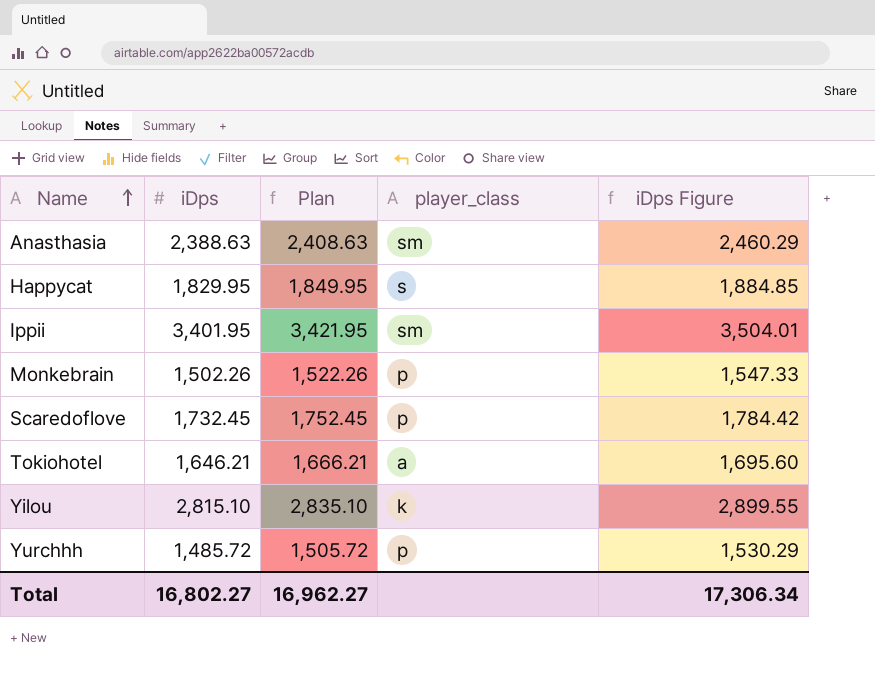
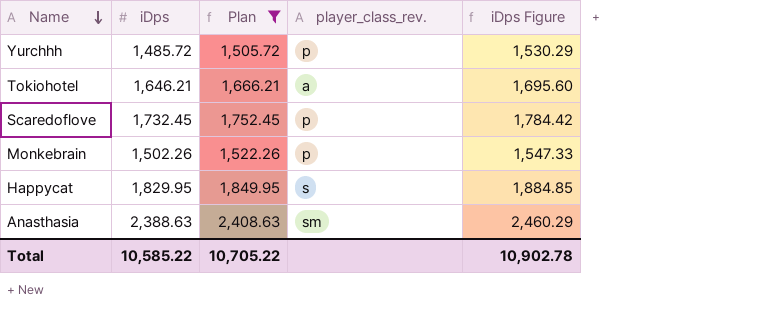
filter: none -> Plan <= 2,408.63
row order: Name ascending -> Name descending
column name: player_class -> player_class_rev.
Total | iDps: 16,802.27 -> 10,585.22
Total | Plan: 16,962.27 -> 10,705.22
Total | iDps Figure: 17,306.34 -> 10,902.78

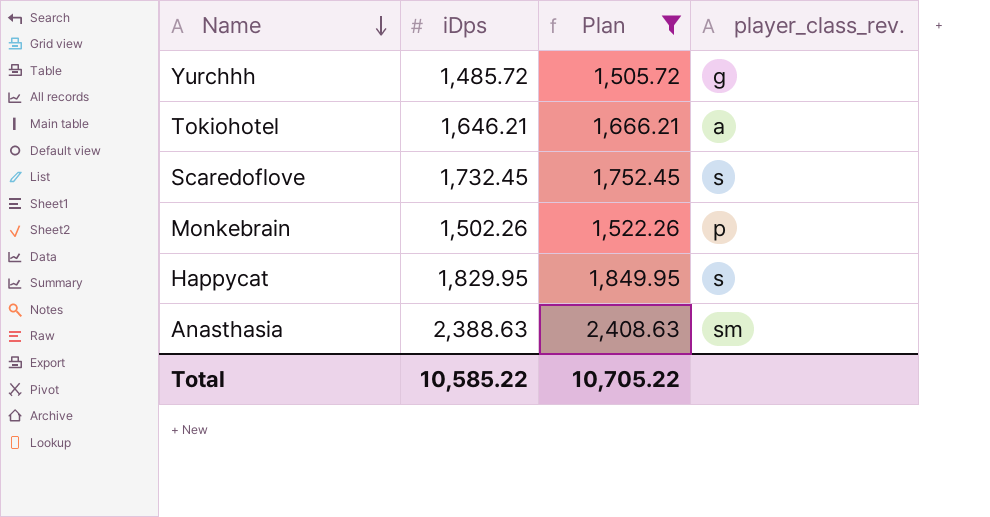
column iDps Figure | formula: [iDps] * 1.03 -> none
Yurchhh | player_class_rev.: p -> g
Scaredoflove | player_class_rev.: p -> s

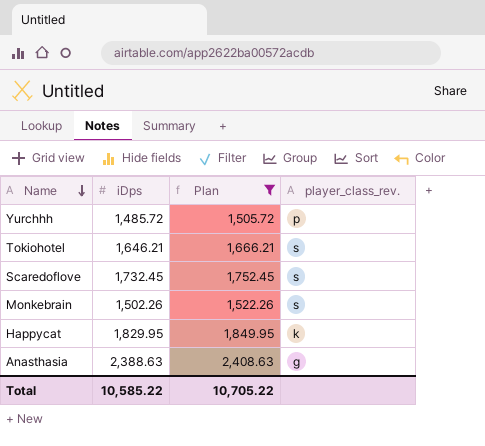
Yurchhh | player_class_rev.: g -> p
Tokiohotel | player_class_rev.: a -> s
Monkebrain | player_class_rev.: p -> s
Happycat | player_class_rev.: s -> k
Anasthasia | player_class_rev.: sm -> g

